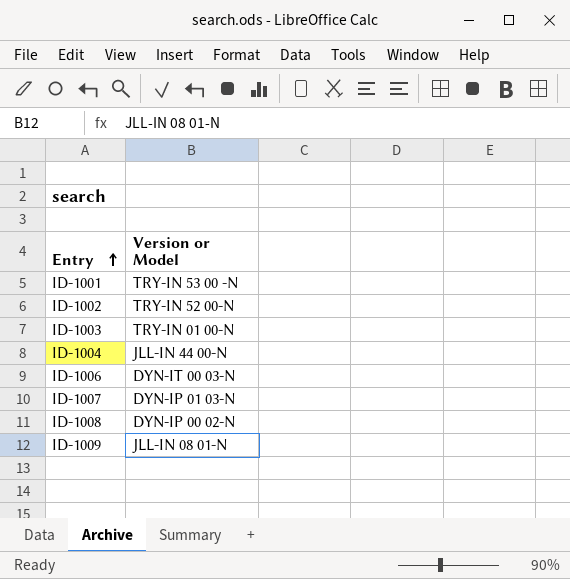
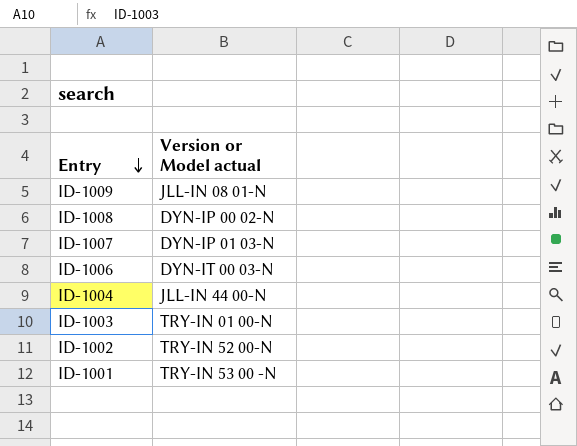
row order: Entry ascending -> Entry descending
column name: Version or Model -> Version or Model actual

